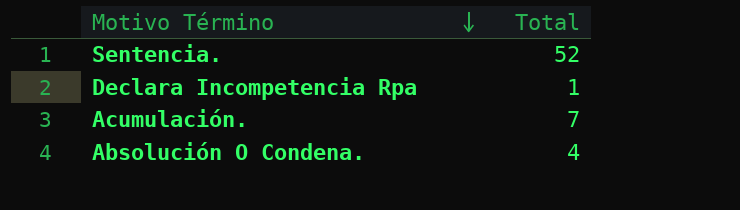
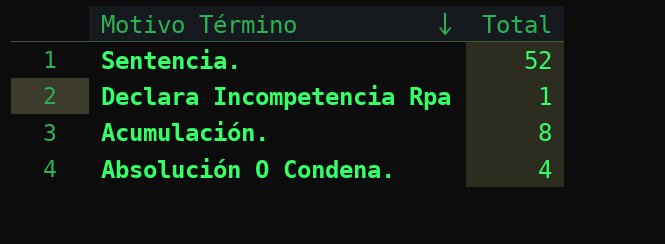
Acumulación. | Total: 7 -> 8

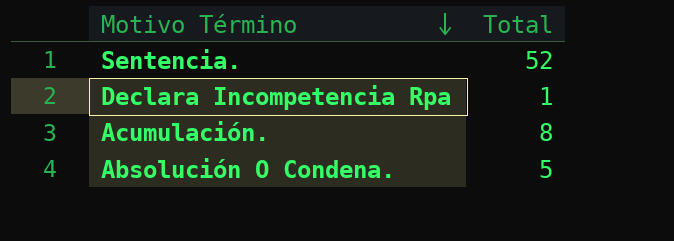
Absolución O Condena. | Total: 4 -> 5

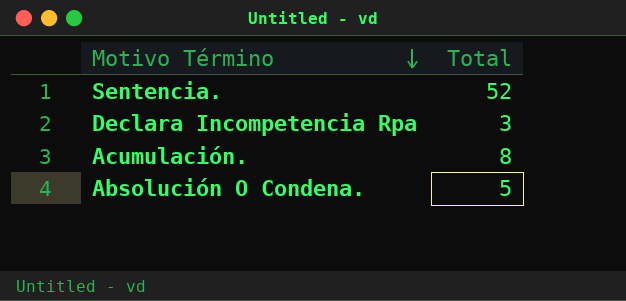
Declara Incompetencia Rpa | Total: 1 -> 3

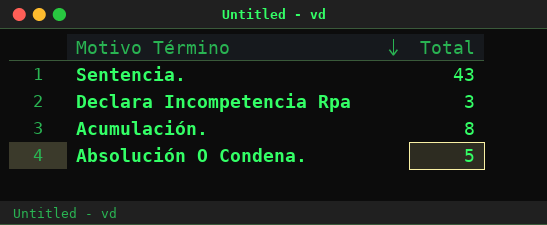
Sentencia. | Total: 52 -> 43

